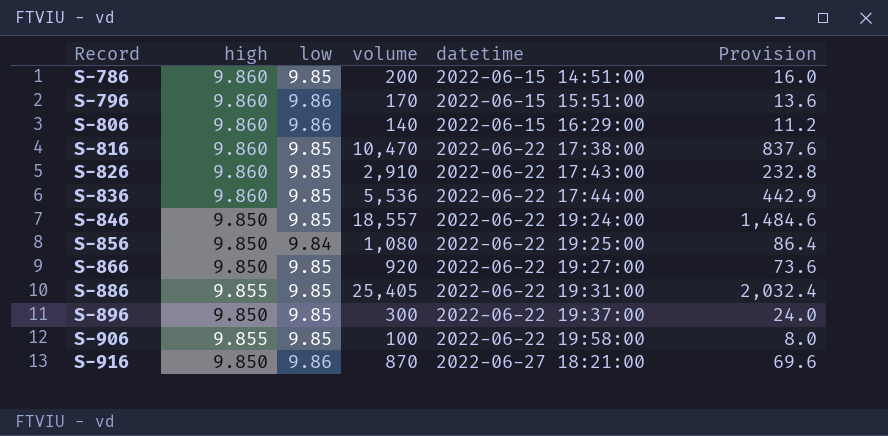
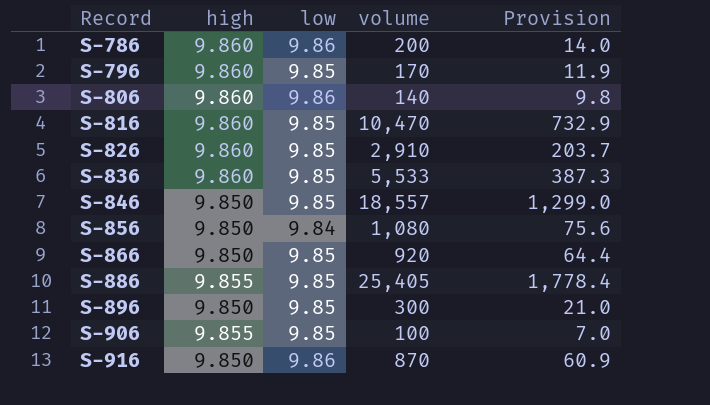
column datetime | position: 5 -> none
column Provision | formula: [volume] * 0.08 -> [volume] * 0.07
S-786 | low: 9.85 -> 9.86
S-796 | low: 9.86 -> 9.85
S-836 | volume: 5,536 -> 5,533

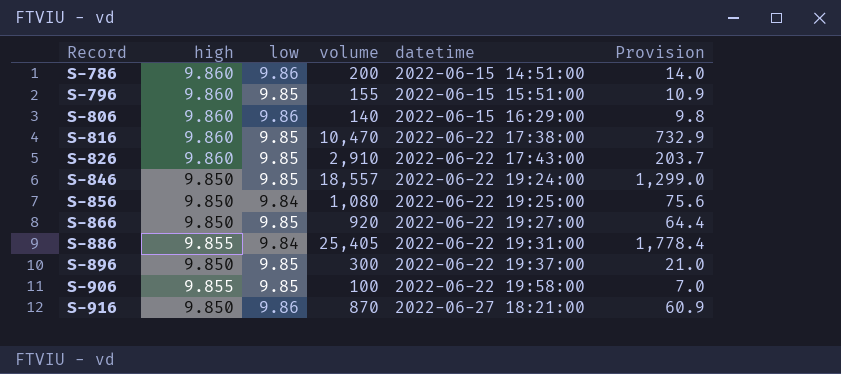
column datetime | position: none -> 5
row S-836: 9.860 | 9.85 | 5,533 | 387.3 -> none
S-796 | volume: 170 -> 155
S-796 | Provision: 11.9 -> 10.9
S-886 | low: 9.85 -> 9.84

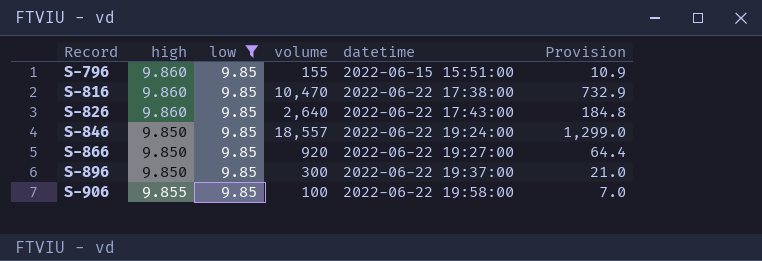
filter: none -> low = 9.85
S-826 | volume: 2,910 -> 2,640
S-826 | Provision: 203.7 -> 184.8

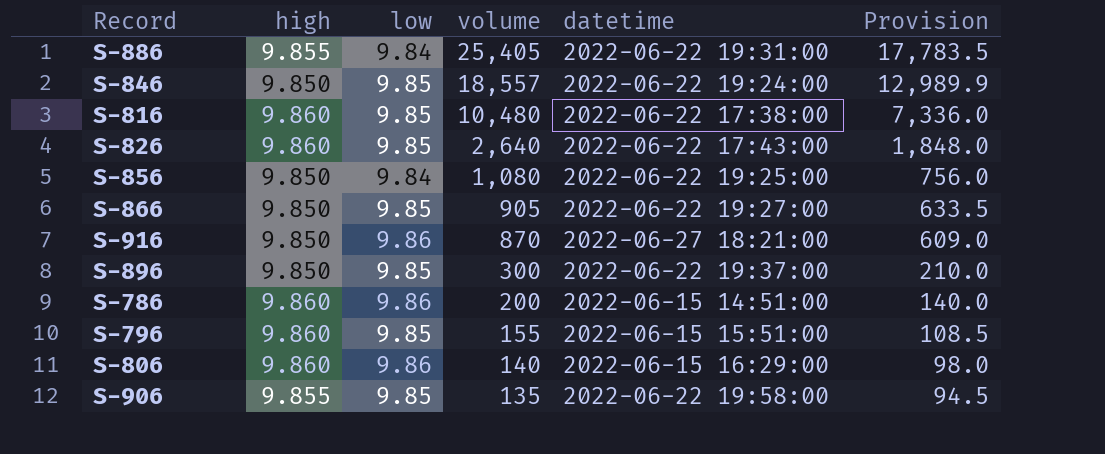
filter: low = 9.85 -> none
row order: Record ascending -> volume descending
column Provision | formula: [volume] * 0.07 -> [volume] * 0.7
S-816 | volume: 10,470 -> 10,480
S-866 | volume: 920 -> 905
S-906 | volume: 100 -> 135

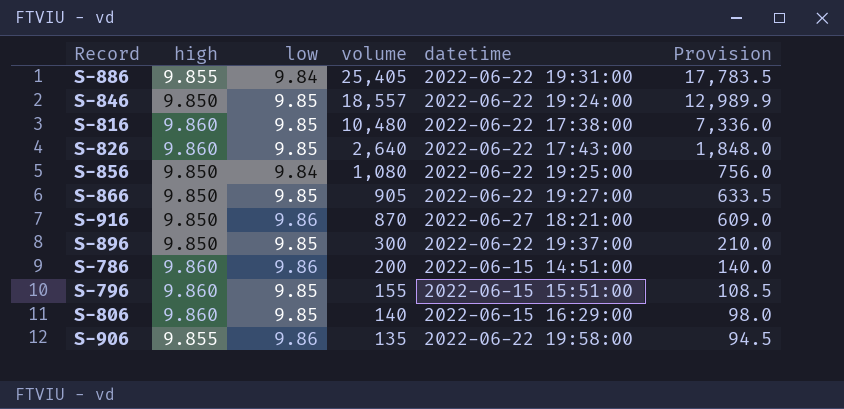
S-806 | low: 9.86 -> 9.85
S-906 | low: 9.85 -> 9.86

